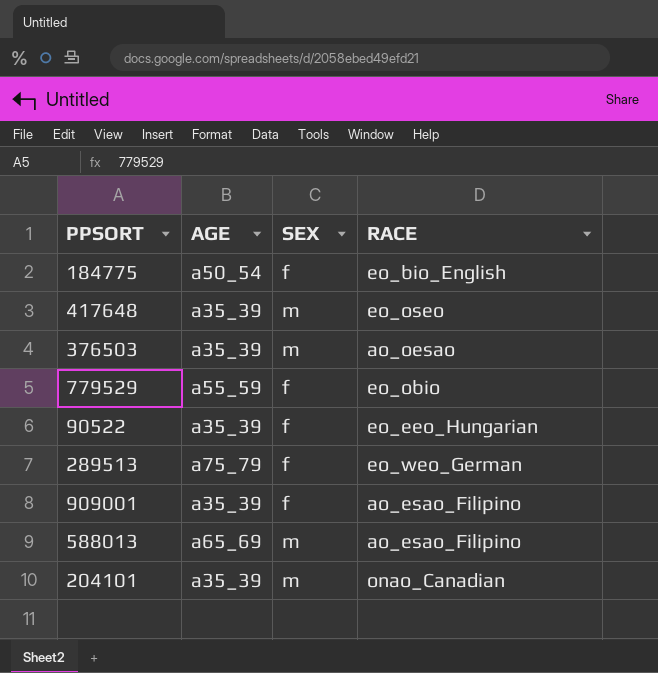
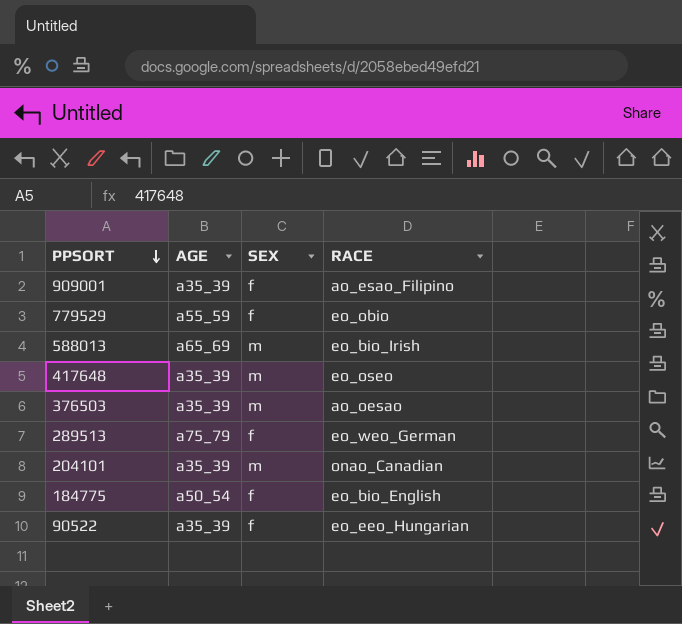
row order: none -> PPSORT descending
588013 | RACE: ao_esao_Filipino -> eo_bio_Irish

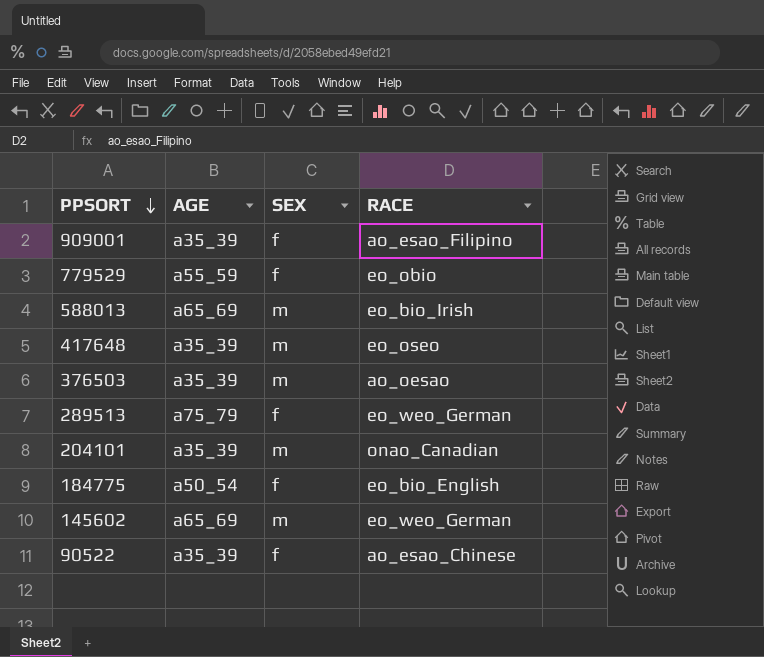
row 145602: none -> a65_69 | m | eo_weo_German
90522 | RACE: eo_eeo_Hungarian -> ao_esao_Chinese

